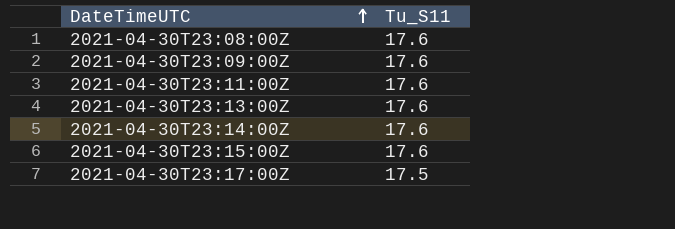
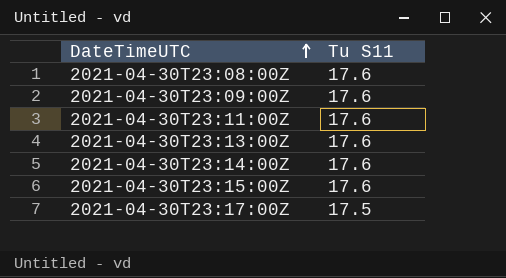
column name: Tu_S11 -> Tu S11

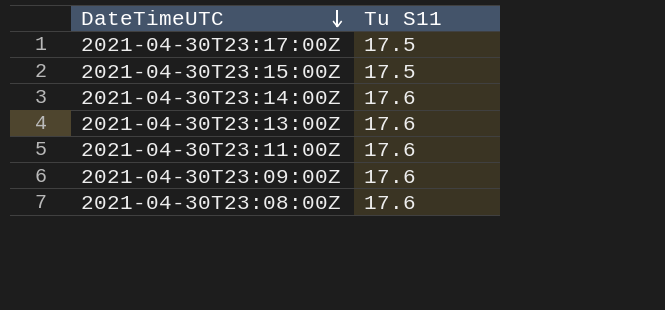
row order: DateTimeUTC ascending -> DateTimeUTC descending
2021-04-30T23:15:00Z | Tu S11: 17.6 -> 17.5

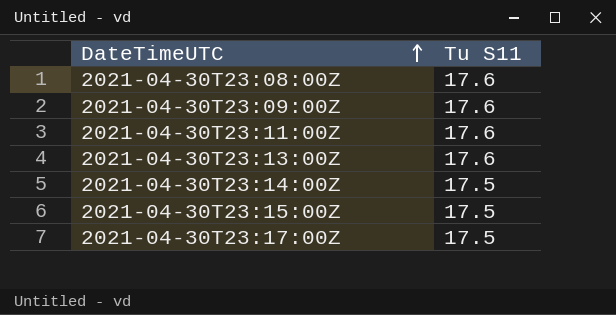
row order: DateTimeUTC descending -> DateTimeUTC ascending
2021-04-30T23:14:00Z | Tu S11: 17.6 -> 17.5

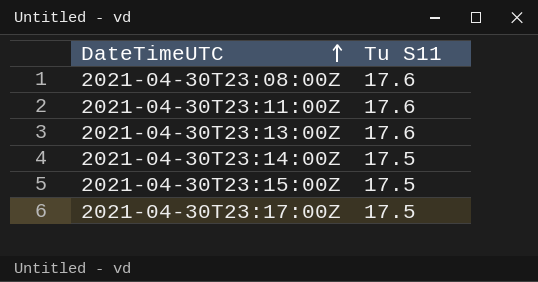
row 2021-04-30T23:09:00Z: 17.6 -> none

